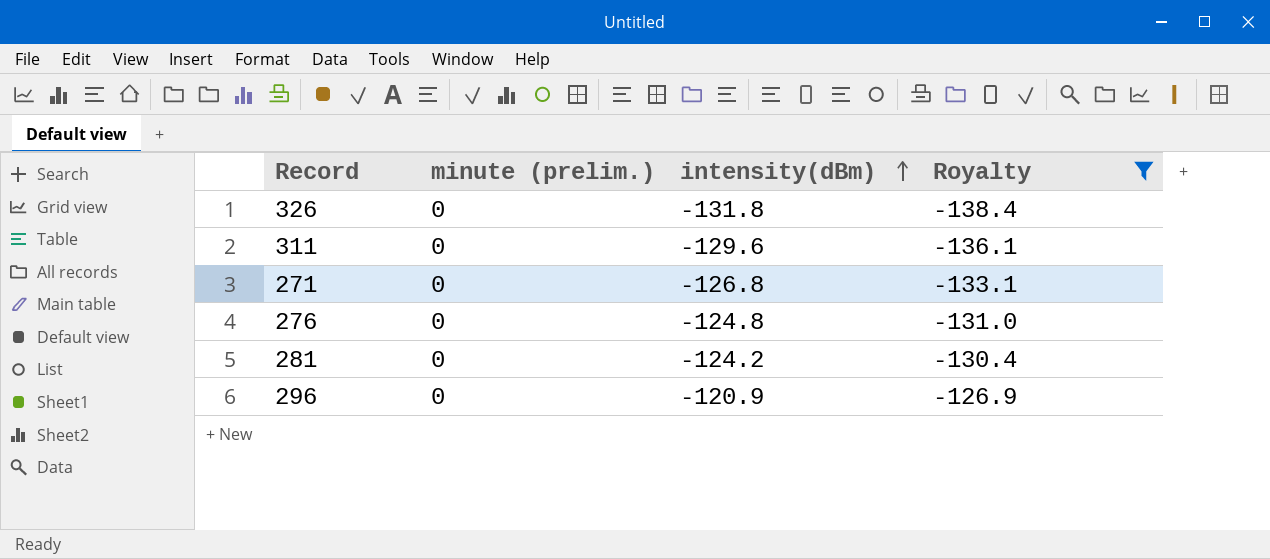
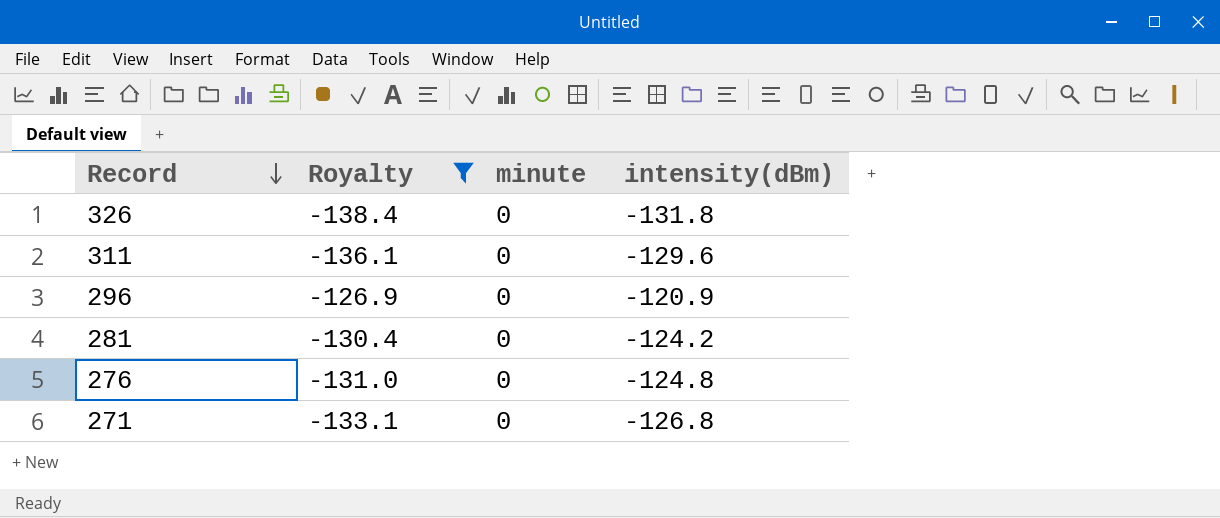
row order: intensity(dBm) ascending -> Record descending
column Royalty | position: 4 -> 2
column name: minute (prelim.) -> minute

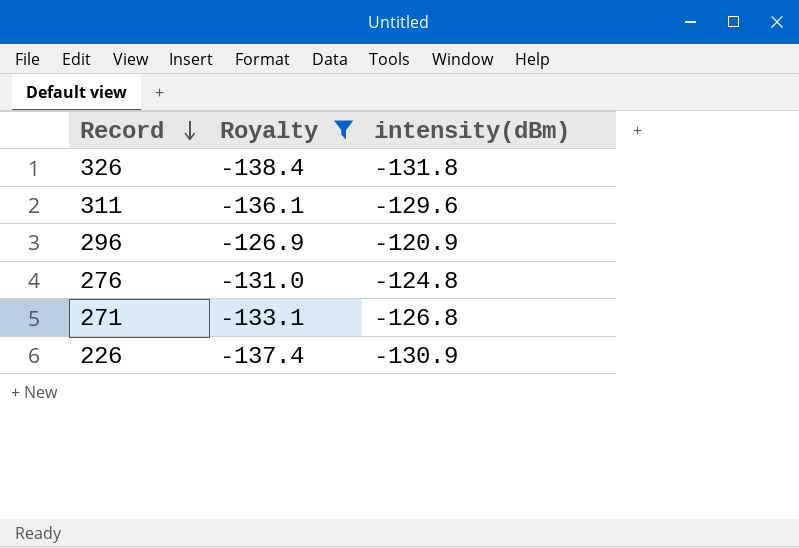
column minute | position: 3 -> none
row 281: -130.4 | 0 | -124.2 -> none
row 226: none -> -137.4 | -130.9

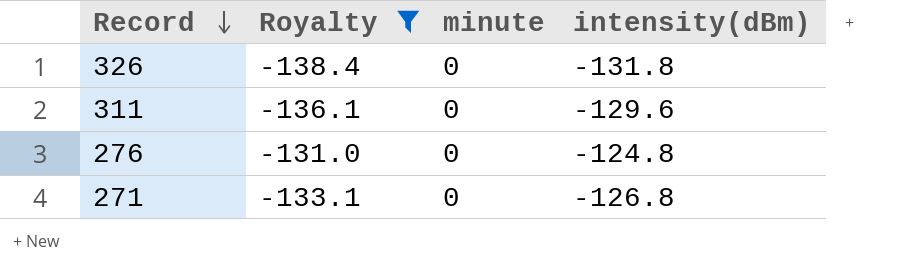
column minute | position: none -> 3
row 296: -126.9 | -120.9 -> none
row 226: -137.4 | -130.9 -> none

